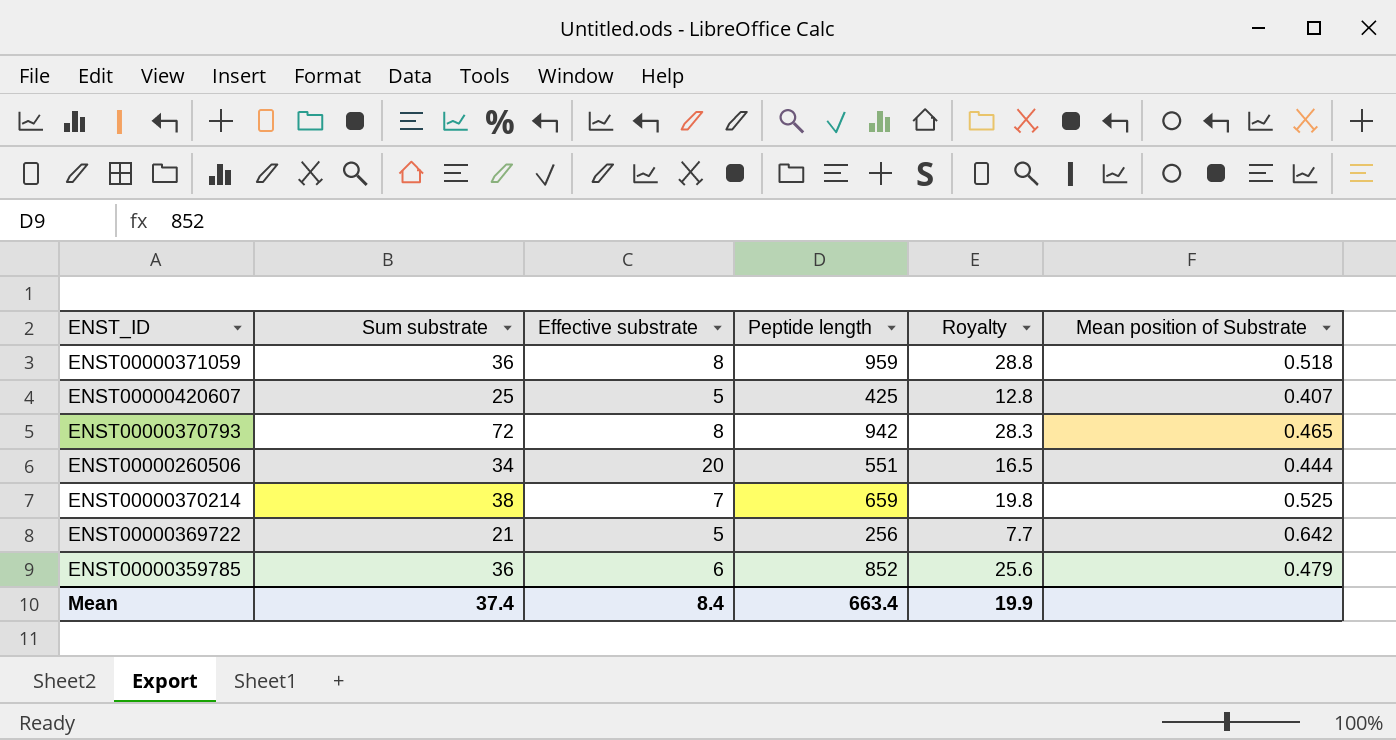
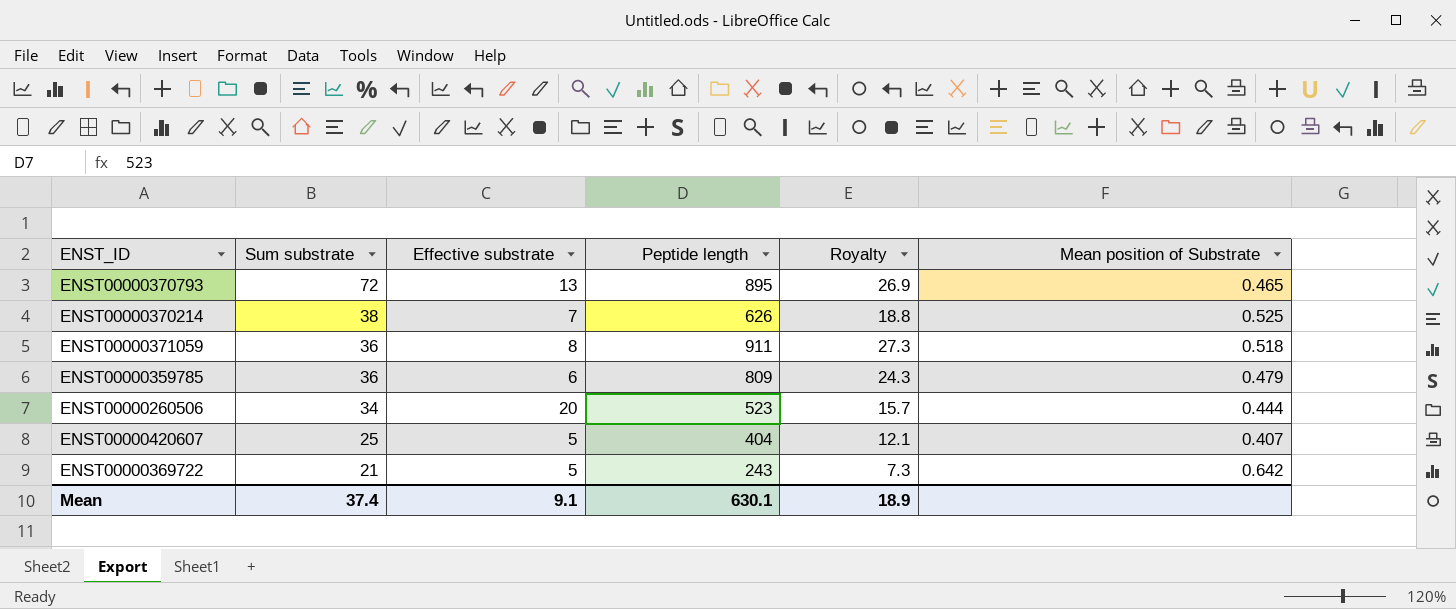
row order: none -> Sum substrate descending
ENST00000370793 | Effective substrate: 8 -> 13
ENST00000370793 | Peptide length: 942 -> 895
ENST00000370793 | Royalty: 28.3 -> 26.9
ENST00000370214 | Peptide length: 659 -> 626
ENST00000370214 | Royalty: 19.8 -> 18.8
ENST00000371059 | Peptide length: 959 -> 911
ENST00000371059 | Royalty: 28.8 -> 27.3
ENST00000359785 | Peptide length: 852 -> 809
ENST00000359785 | Royalty: 25.6 -> 24.3
ENST00000260506 | Peptide length: 551 -> 523
ENST00000260506 | Royalty: 16.5 -> 15.7
ENST00000420607 | Peptide length: 425 -> 404
ENST00000420607 | Royalty: 12.8 -> 12.1
ENST00000369722 | Peptide length: 256 -> 243
ENST00000369722 | Royalty: 7.7 -> 7.3
Mean | Effective substrate: 8.4 -> 9.1
Mean | Peptide length: 663.4 -> 630.1
Mean | Royalty: 19.9 -> 18.9

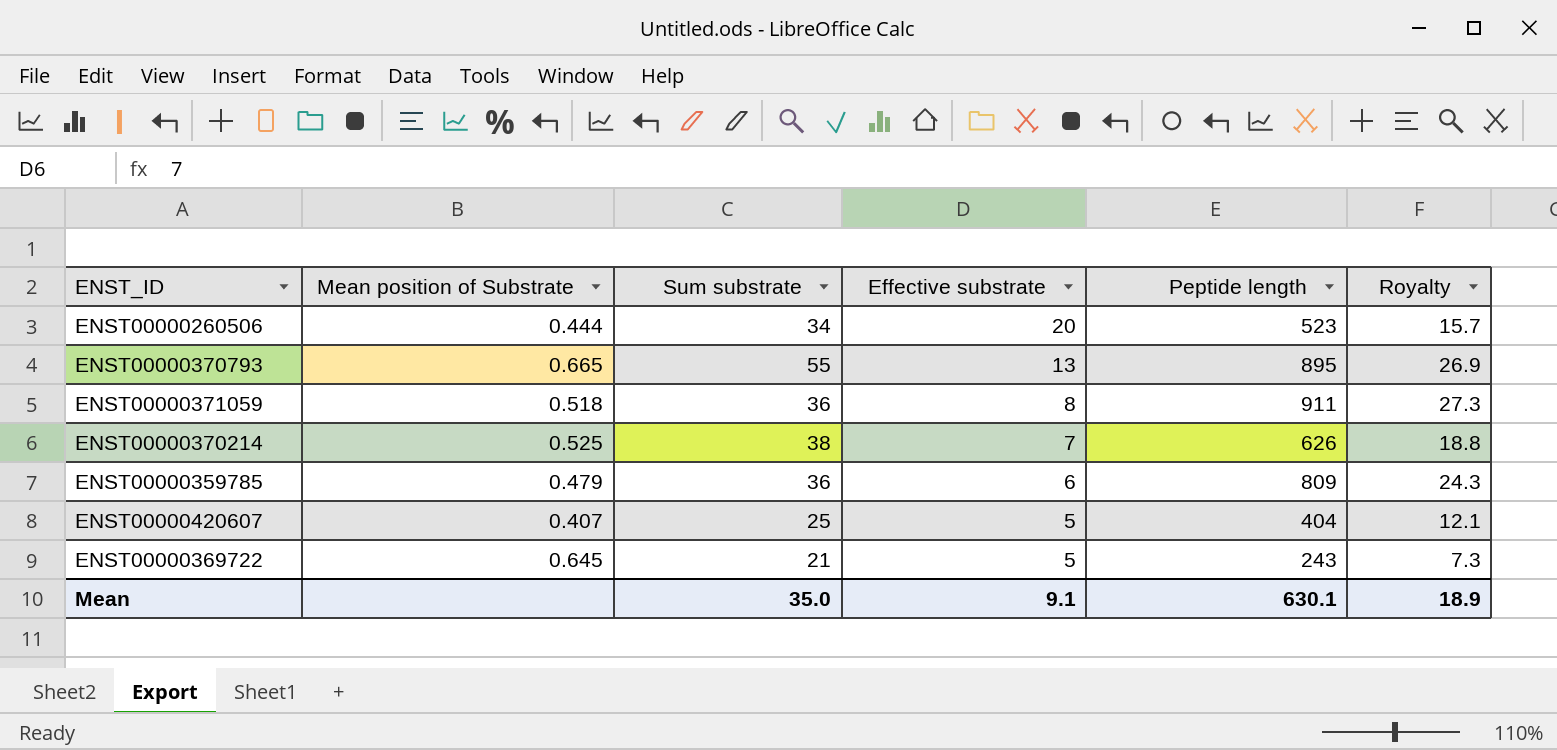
row order: Sum substrate descending -> Effective substrate descending
column Mean position of Substrate | position: 6 -> 2
ENST00000370793 | Mean position of Substrate: 0.465 -> 0.665
ENST00000370793 | Sum substrate: 72 -> 55
ENST00000369722 | Mean position of Substrate: 0.642 -> 0.645
Mean | Sum substrate: 37.4 -> 35.0

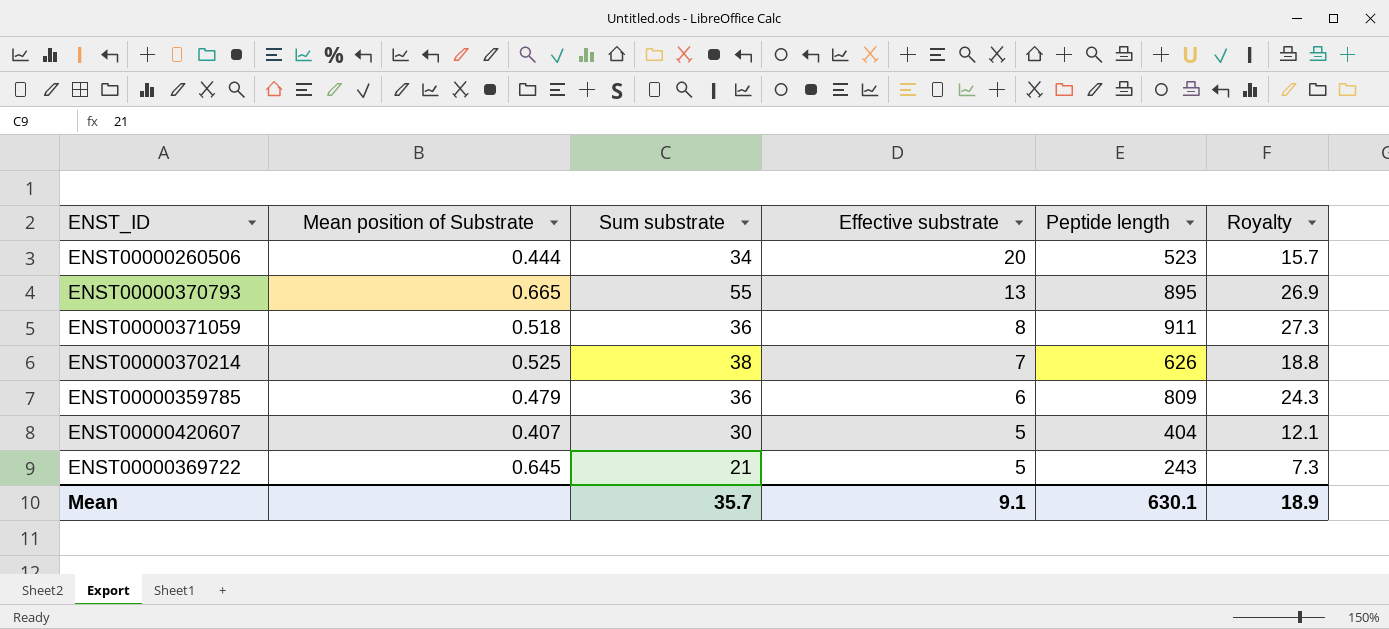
ENST00000420607 | Sum substrate: 25 -> 30
Mean | Sum substrate: 35.0 -> 35.7

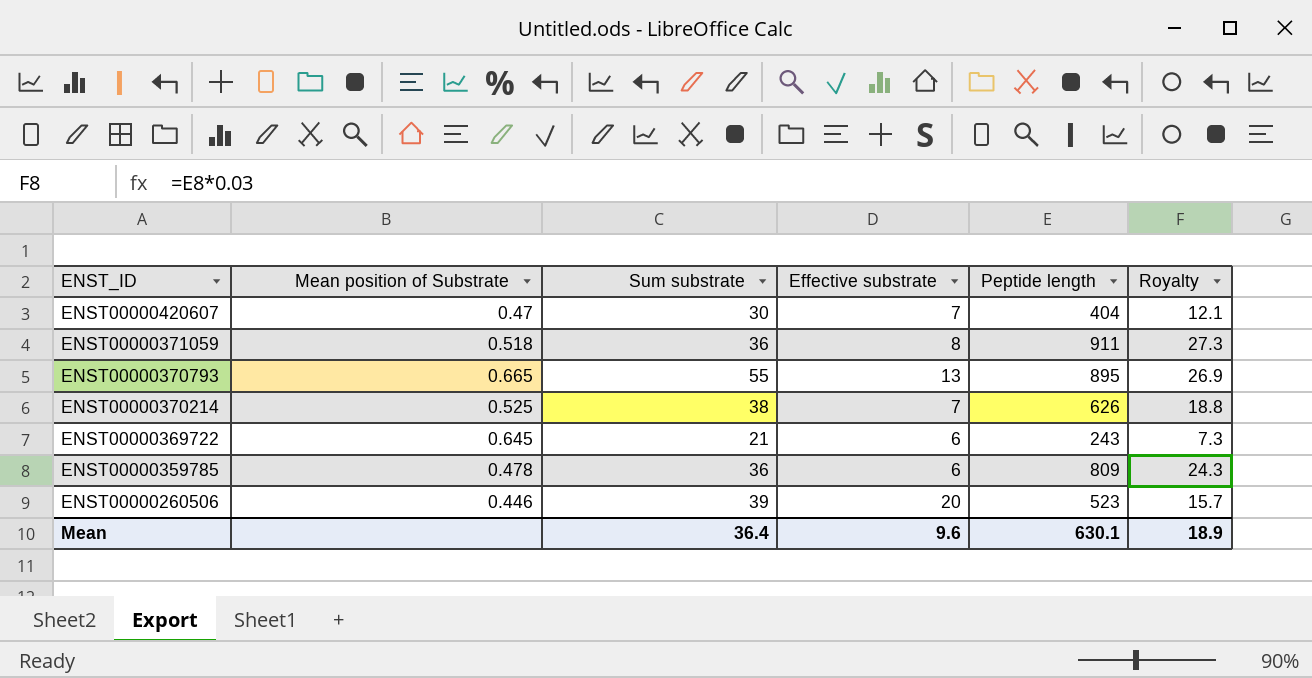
row order: Effective substrate descending -> ENST_ID descending
ENST00000420607 | Mean position of Substrate: 0.407 -> 0.47
ENST00000420607 | Effective substrate: 5 -> 7
ENST00000369722 | Effective substrate: 5 -> 6
ENST00000359785 | Mean position of Substrate: 0.479 -> 0.478
ENST00000260506 | Mean position of Substrate: 0.444 -> 0.446
ENST00000260506 | Sum substrate: 34 -> 39
Mean | Sum substrate: 35.7 -> 36.4
Mean | Effective substrate: 9.1 -> 9.6

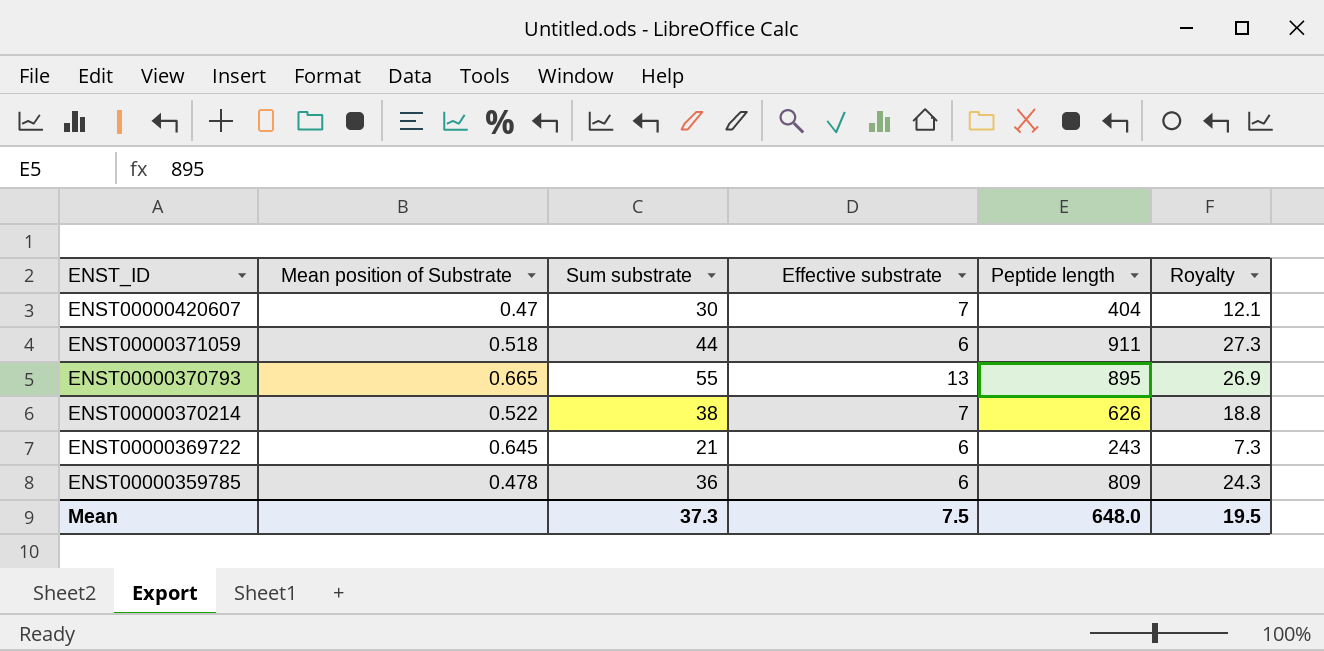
row ENST00000260506: 0.446 | 39 | 20 | 523 | 15.7 -> none
ENST00000371059 | Sum substrate: 36 -> 44
ENST00000371059 | Effective substrate: 8 -> 6
ENST00000370214 | Mean position of Substrate: 0.525 -> 0.522
Mean | Sum substrate: 36.4 -> 37.3
Mean | Effective substrate: 9.6 -> 7.5
Mean | Peptide length: 630.1 -> 648.0
Mean | Royalty: 18.9 -> 19.5

